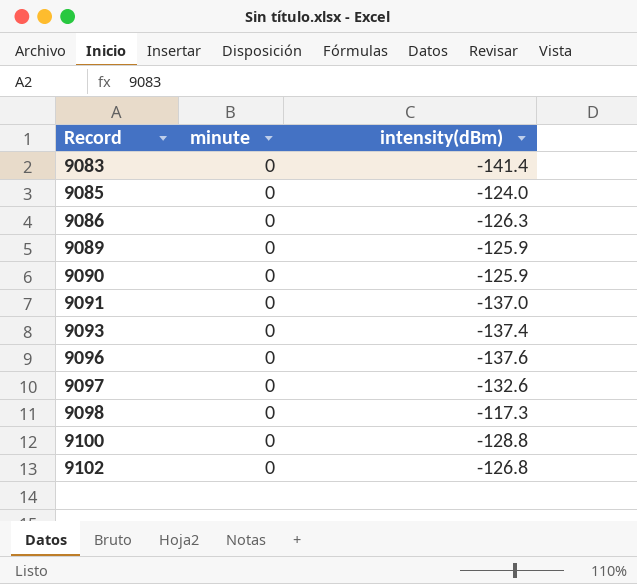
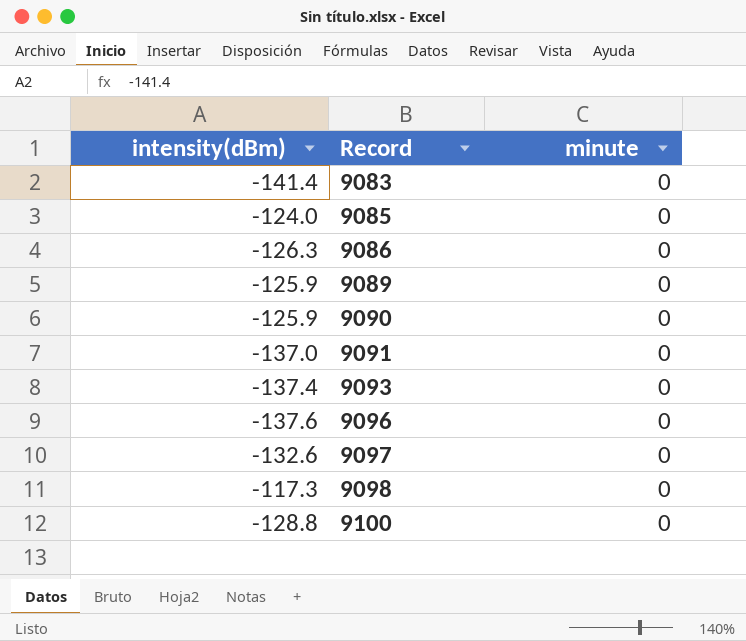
column intensity(dBm) | position: 3 -> 1
row 9102: 0 | -126.8 -> none

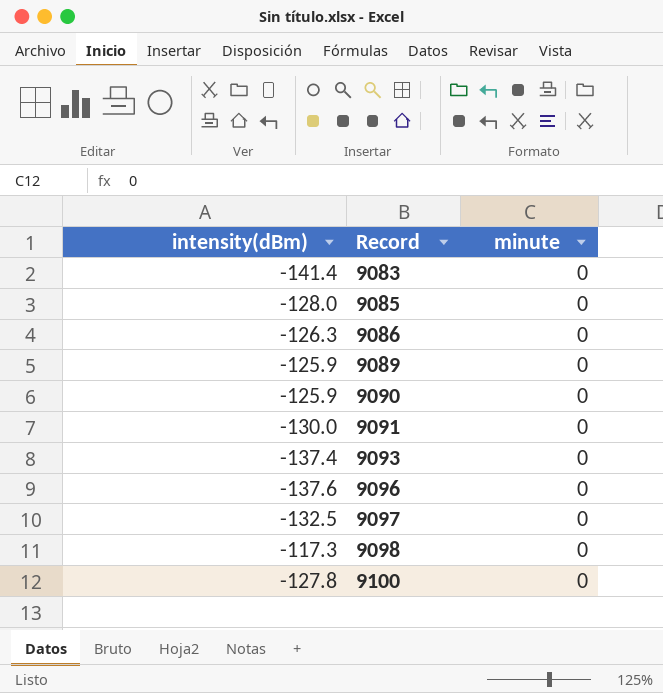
9085 | intensity(dBm): -124.0 -> -128.0
9091 | intensity(dBm): -137.0 -> -130.0
9097 | intensity(dBm): -132.6 -> -132.5
9100 | intensity(dBm): -128.8 -> -127.8

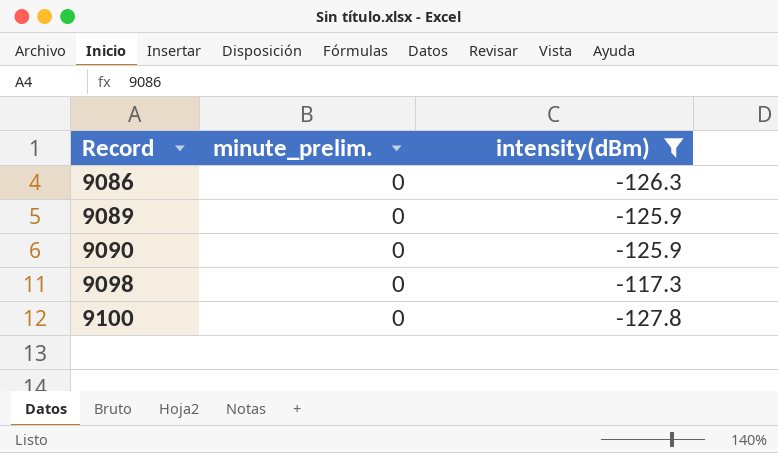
filter: none -> intensity(dBm) >= -127.8
column name: minute -> minute_prelim.
column intensity(dBm) | position: 1 -> 3

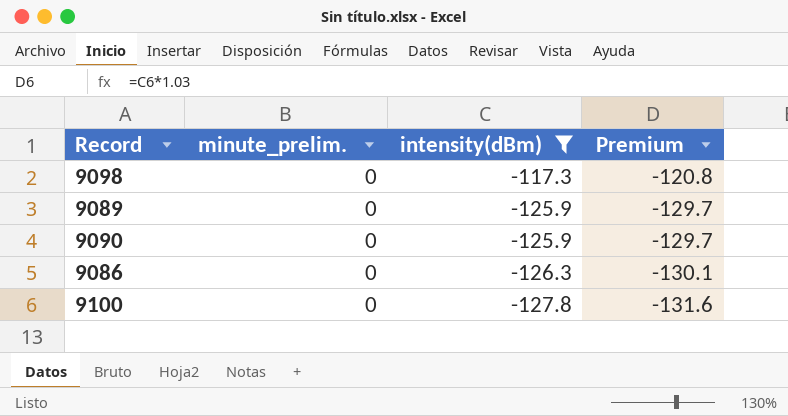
row order: Record ascending -> intensity(dBm) descending
column Premium | formula: none -> [intensity(dBm)] * 1.03

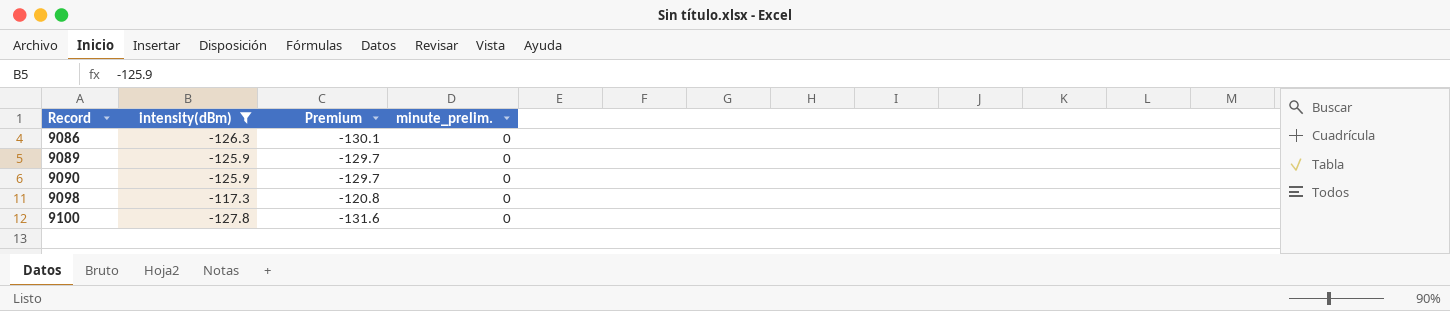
row order: intensity(dBm) descending -> Record ascending
column minute_prelim. | position: 2 -> 4

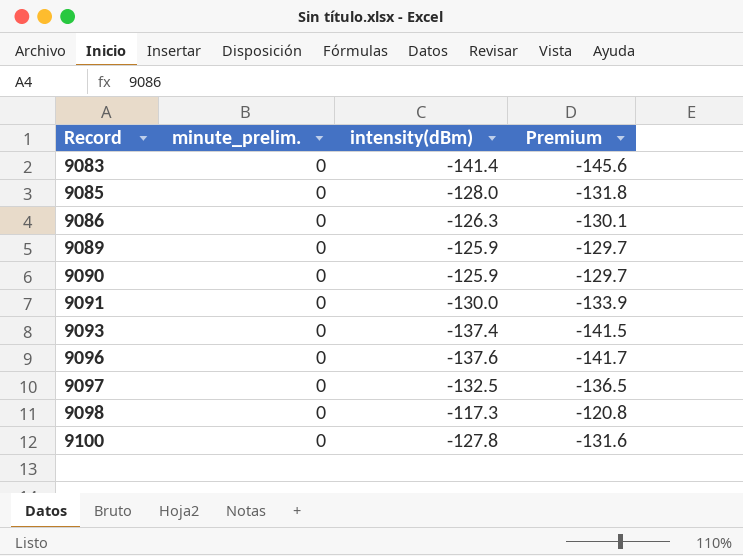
filter: intensity(dBm) >= -127.8 -> none
column minute_prelim. | position: 4 -> 2

